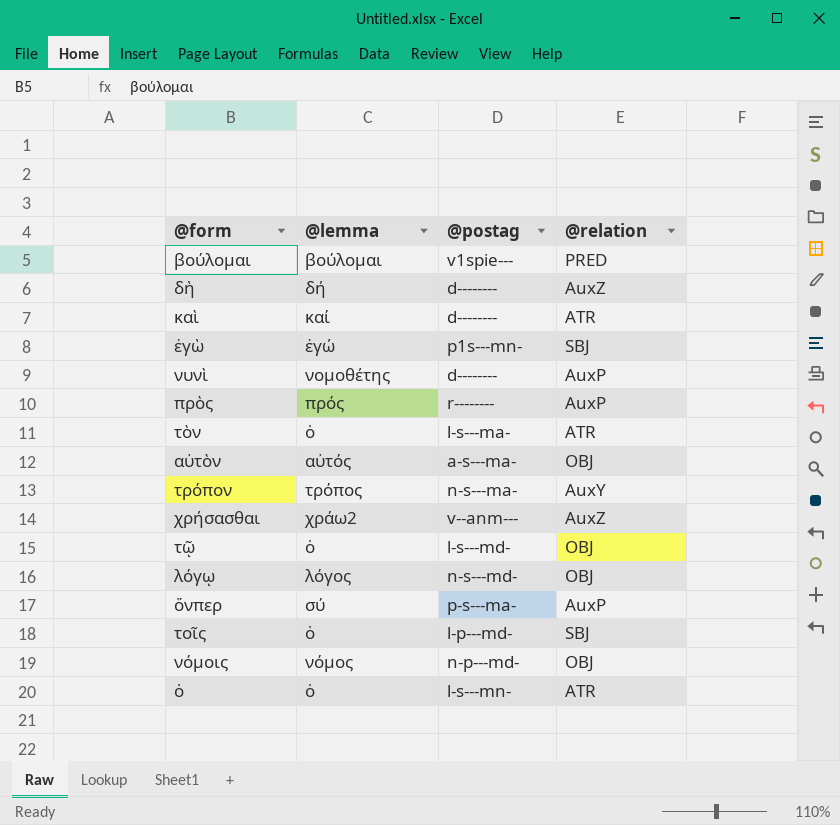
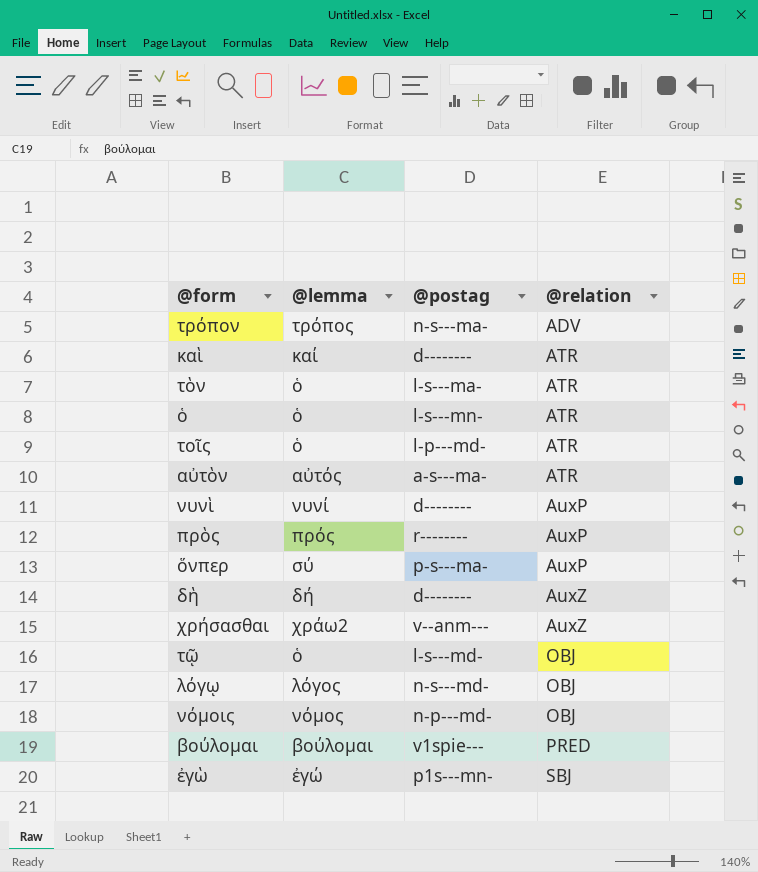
row order: none -> @relation ascending
τρόπον | @relation: AuxY -> ADV
τοῖς | @relation: SBJ -> ATR
αὐτὸν | @relation: OBJ -> ATR
νυνὶ | @lemma: νομοθέτης -> νυνί

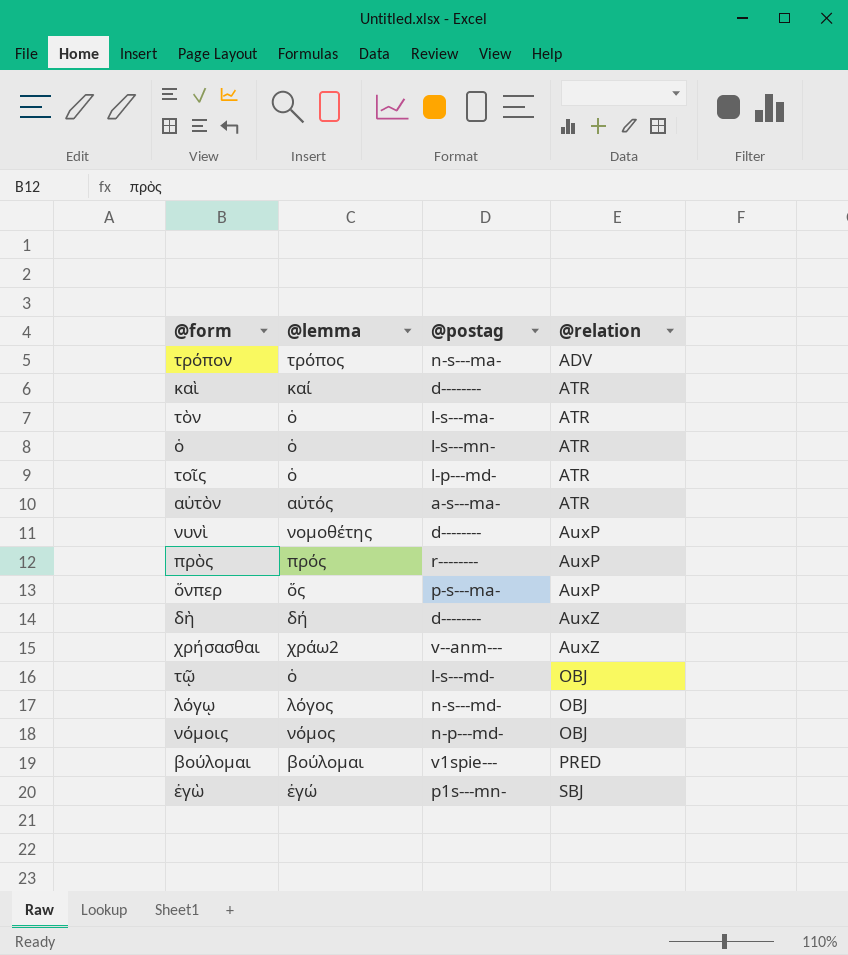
νυνὶ | @lemma: νυνί -> νομοθέτης
ὅνπερ | @lemma: σύ -> ὅς

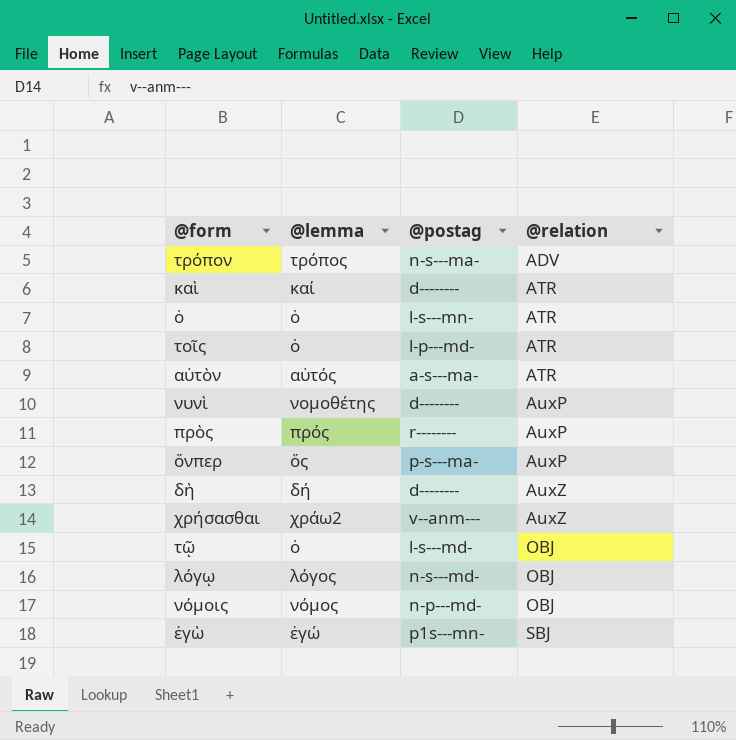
row τὸν: ὁ | l-s---ma- | ATR -> none
row βούλομαι: βούλομαι | v1spie--- | PRED -> none

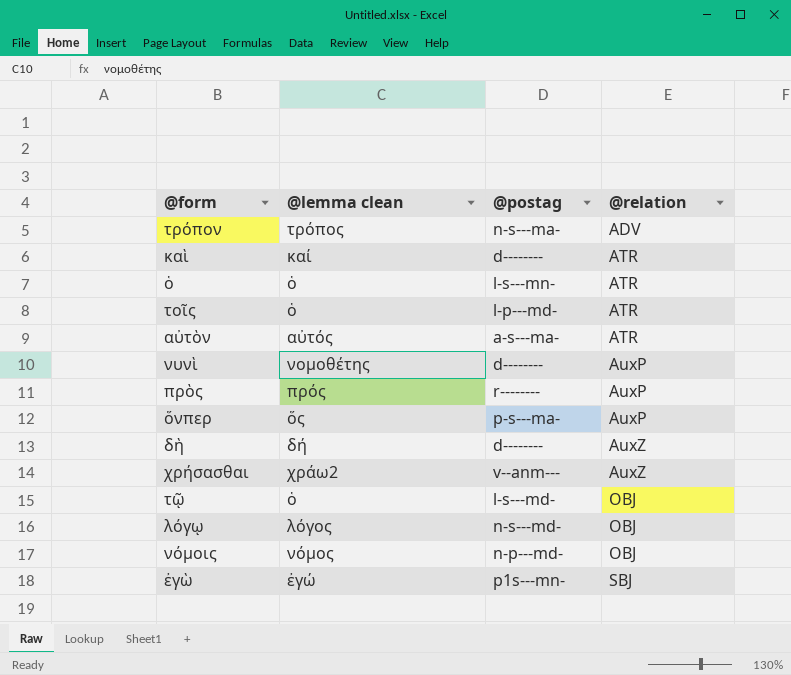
column name: @lemma -> @lemma clean

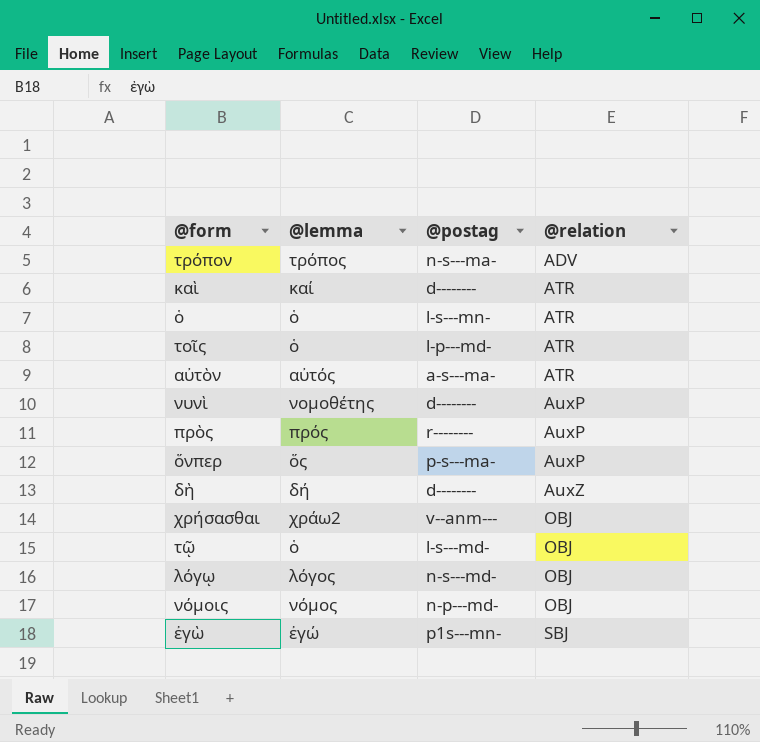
column name: @lemma clean -> @lemma
χρήσασθαι | @relation: AuxZ -> OBJ

